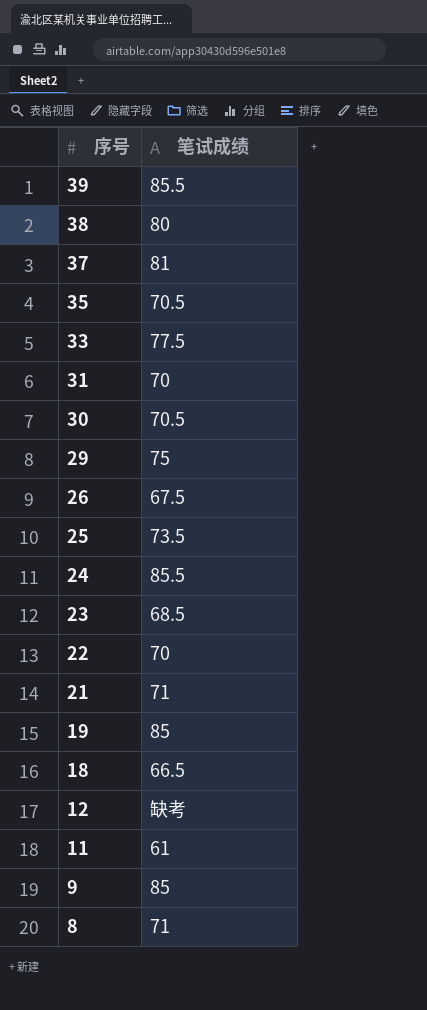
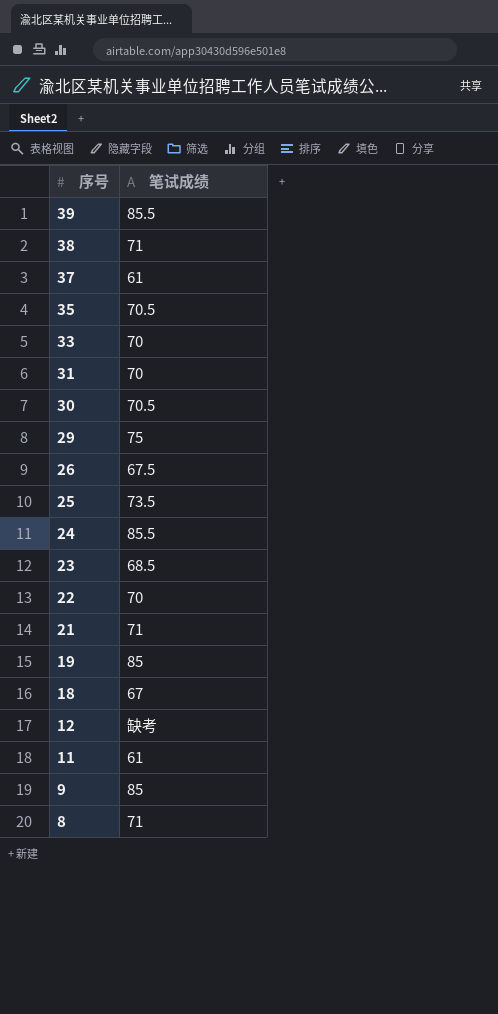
38 | 笔试成绩: 80 -> 71
37 | 笔试成绩: 81 -> 61
33 | 笔试成绩: 77.5 -> 70
18 | 笔试成绩: 66.5 -> 67

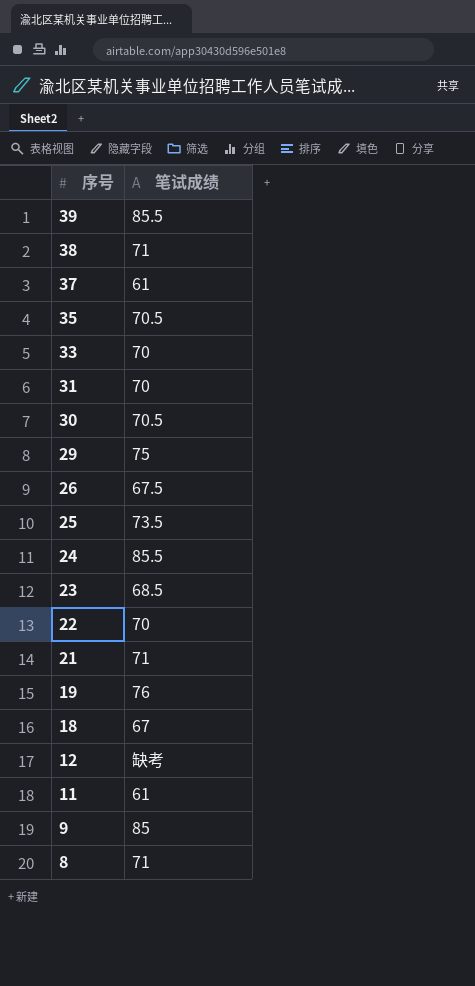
19 | 笔试成绩: 85 -> 76

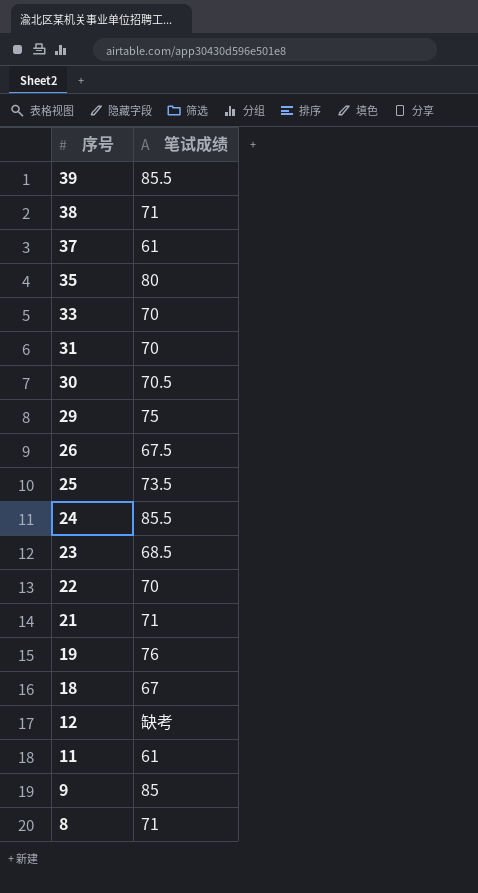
35 | 笔试成绩: 70.5 -> 80

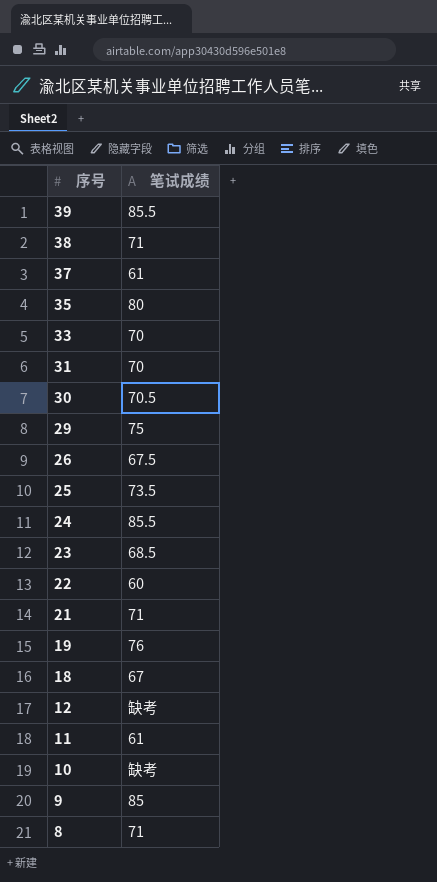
22 | 笔试成绩: 70 -> 60
row 10: none -> 缺考

